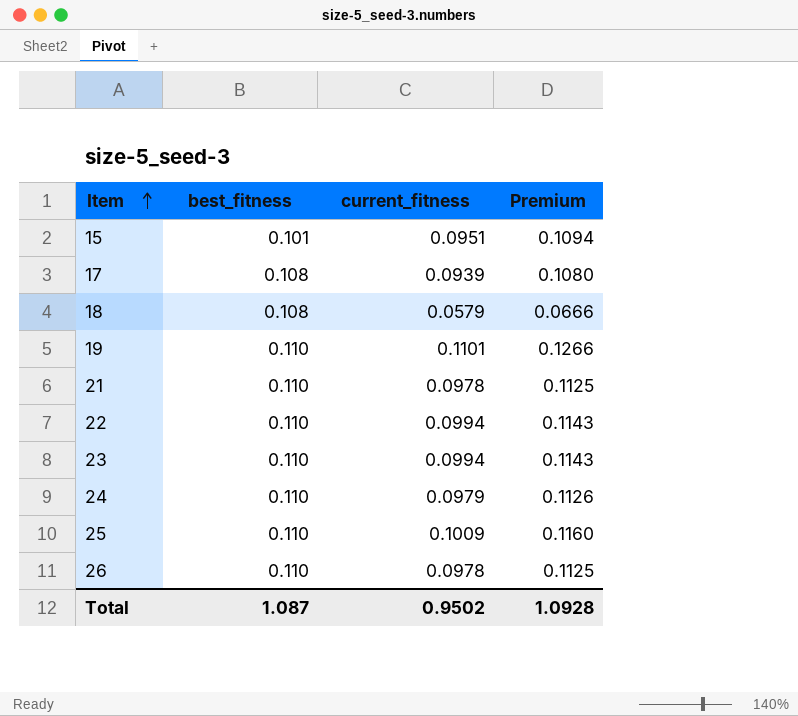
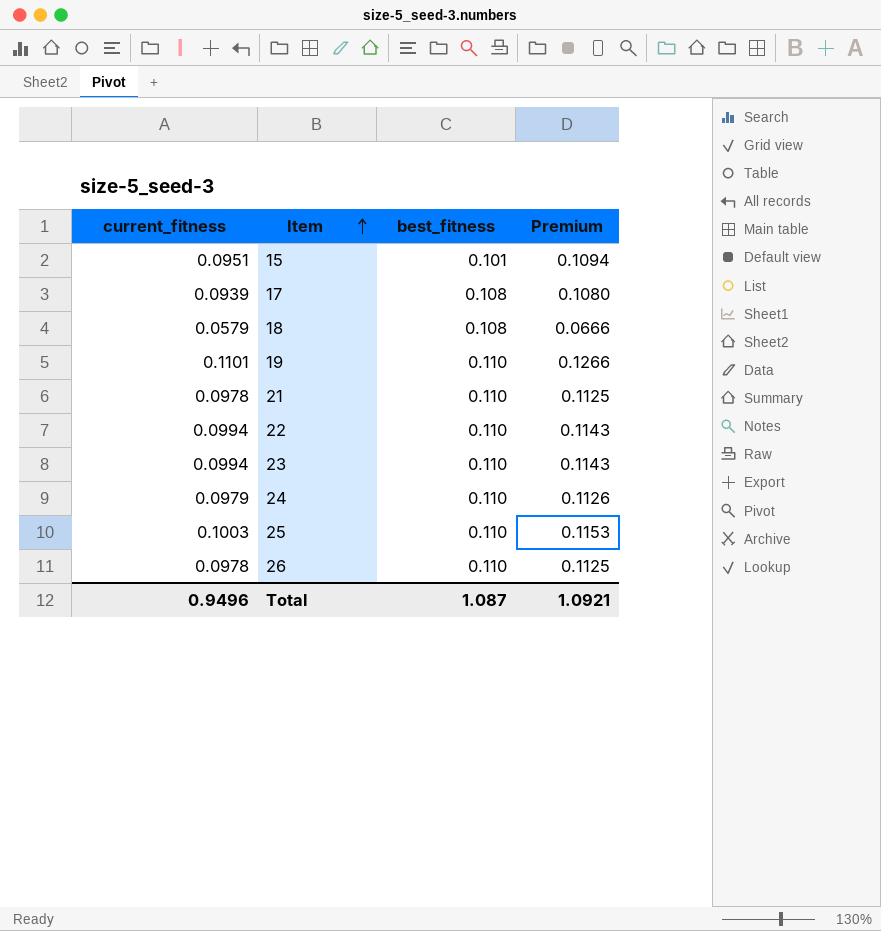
column current_fitness | position: 3 -> 1
25 | current_fitness: 0.1009 -> 0.1003
25 | Premium: 0.1160 -> 0.1153
Total | current_fitness: 0.9502 -> 0.9496
Total | Premium: 1.0928 -> 1.0921

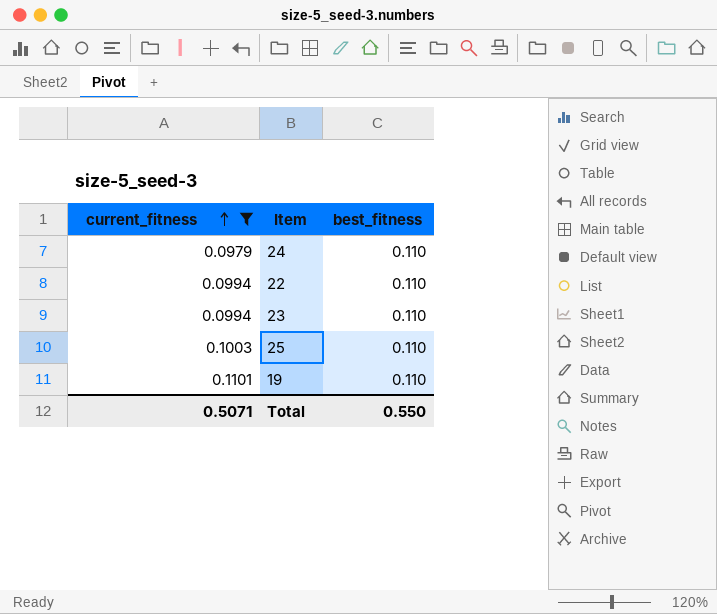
filter: none -> current_fitness >= 0.0979
row order: Item ascending -> current_fitness ascending
column Premium | formula: [current_fitness] * 1.15 -> none
Total | current_fitness: 0.9496 -> 0.5071
Total | best_fitness: 1.087 -> 0.550

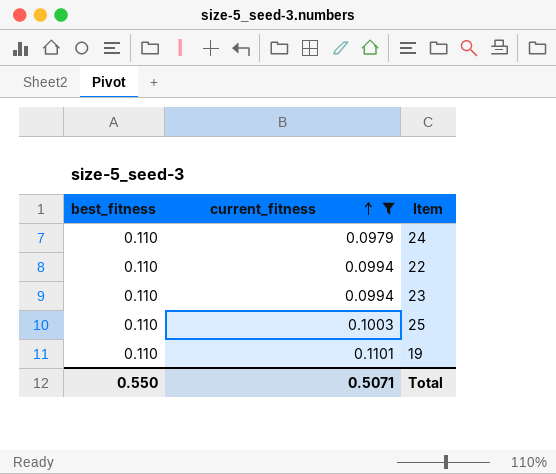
column best_fitness | position: 3 -> 1

